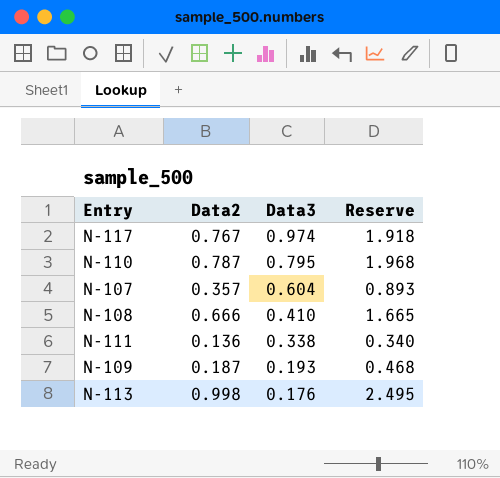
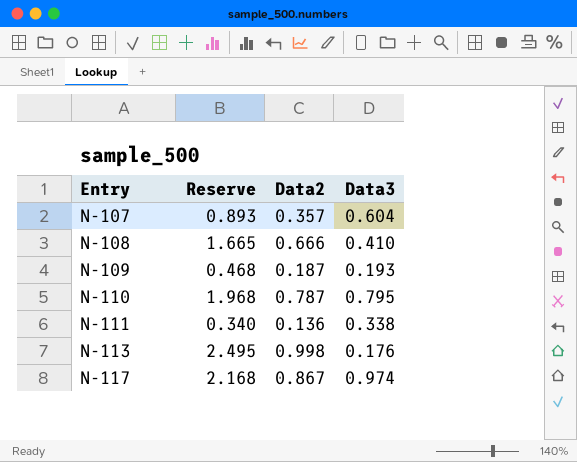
row order: Data3 descending -> Entry ascending
column Reserve | position: 4 -> 2
N-117 | Reserve: 1.918 -> 2.168
N-117 | Data2: 0.767 -> 0.867

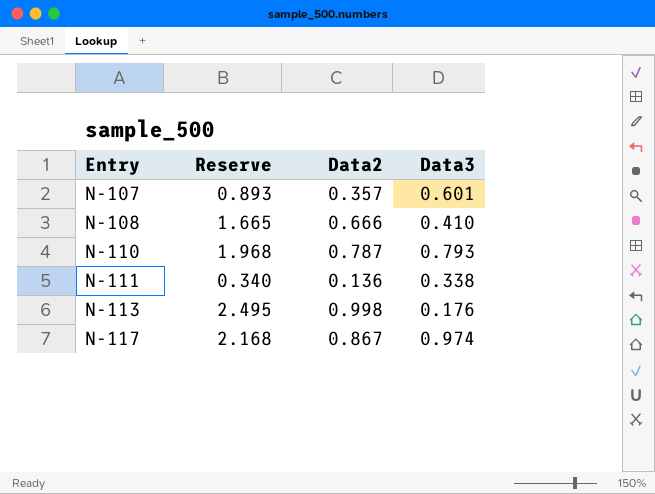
row N-109: 0.468 | 0.187 | 0.193 -> none
N-107 | Data3: 0.604 -> 0.601
N-110 | Data3: 0.795 -> 0.793

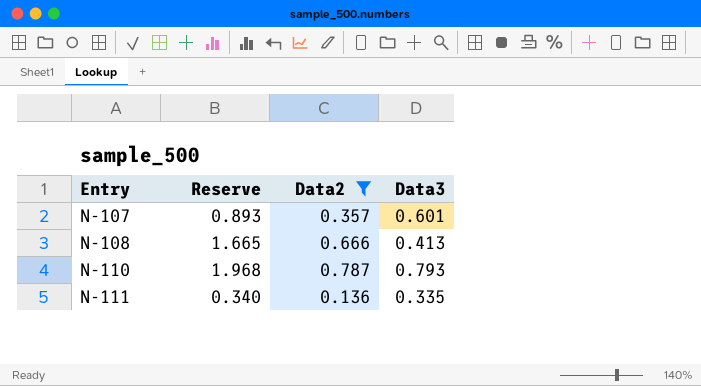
filter: none -> Data2 <= 0.787
N-108 | Data3: 0.410 -> 0.413
N-111 | Data3: 0.338 -> 0.335

